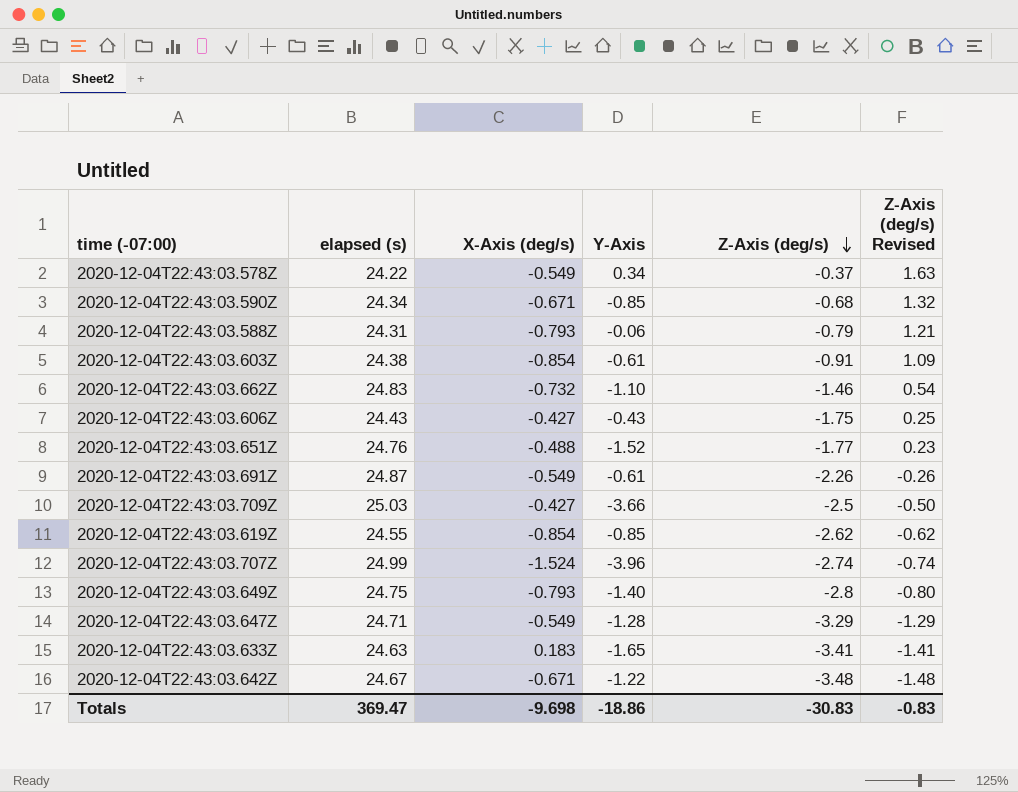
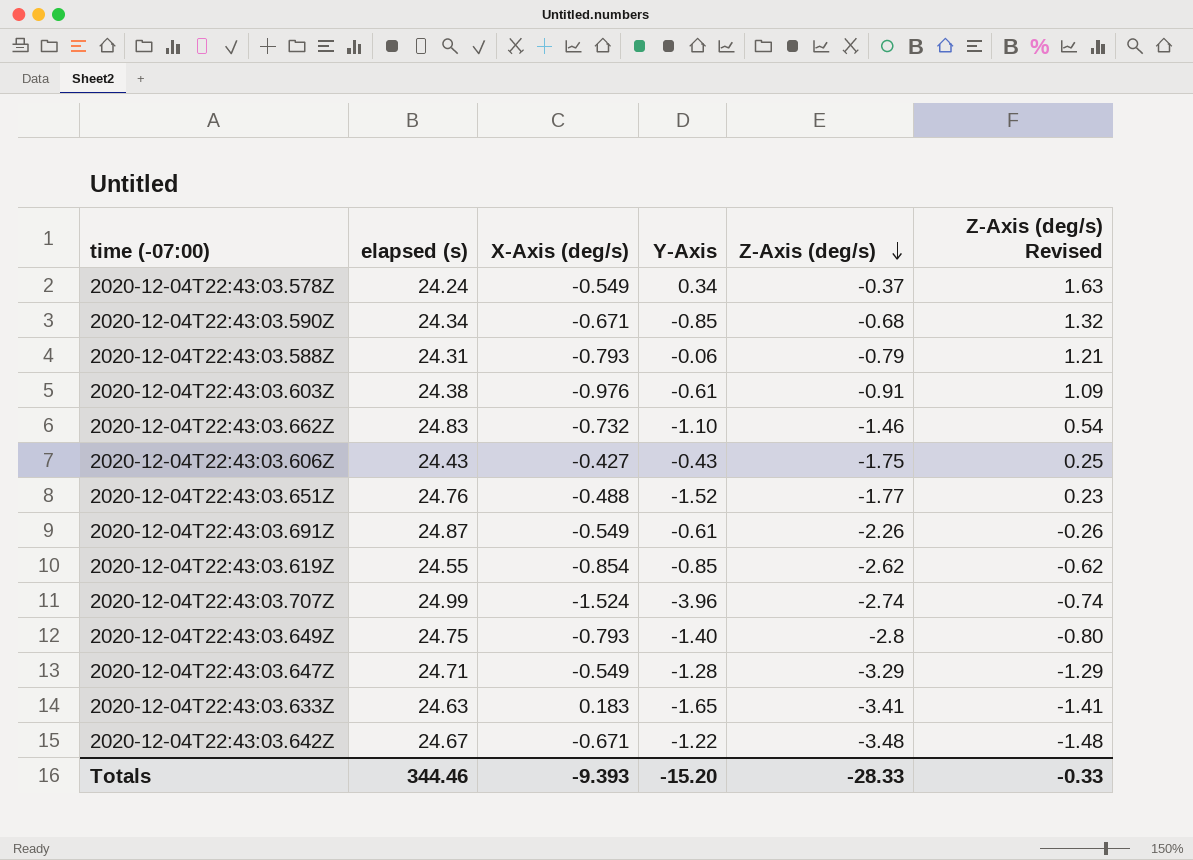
row 2020-12-04T22:43:03.709Z: 25.03 | -0.427 | -3.66 | -2.5 | -0.50 -> none
2020-12-04T22:43:03.578Z | elapsed (s): 24.22 -> 24.24
2020-12-04T22:43:03.603Z | X-Axis (deg/s): -0.854 -> -0.976
Totals | elapsed (s): 369.47 -> 344.46
Totals | X-Axis (deg/s): -9.698 -> -9.393
Totals | Y-Axis: -18.86 -> -15.20
Totals | Z-Axis (deg/s): -30.83 -> -28.33
Totals | Z-Axis (deg/s) Revised: -0.83 -> -0.33

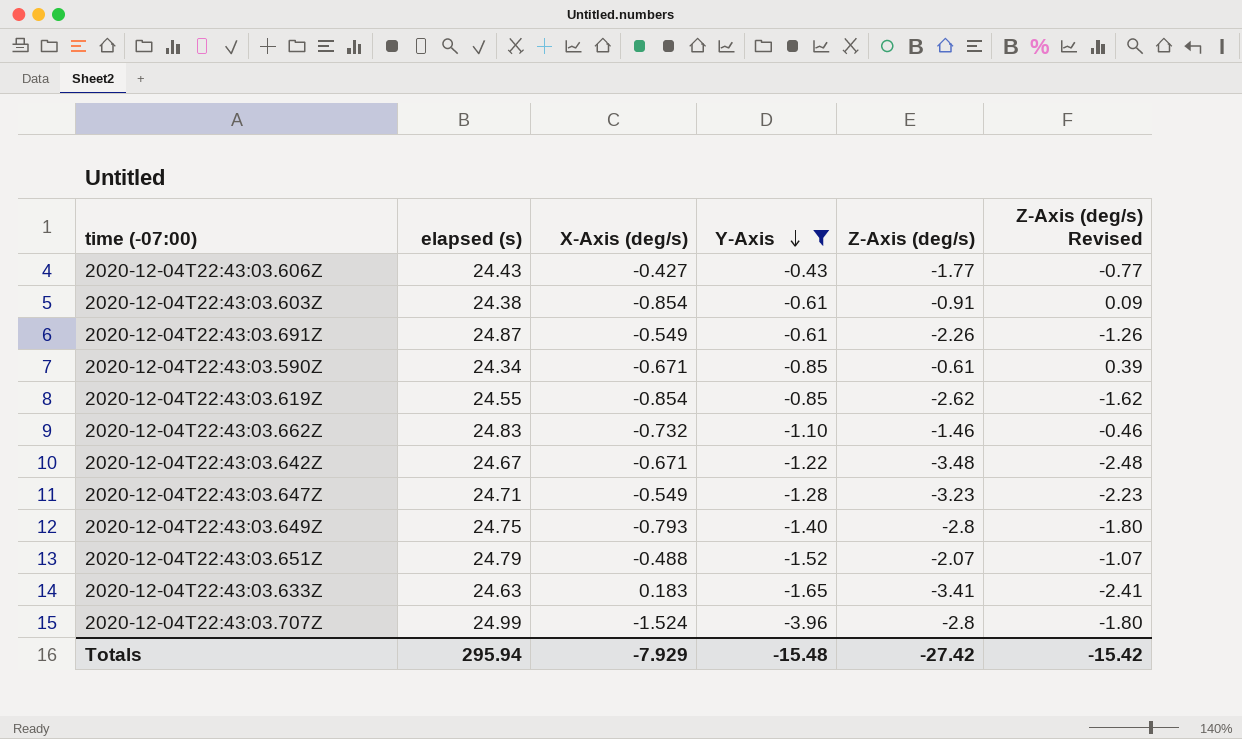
filter: none -> Y-Axis <= -0.43
row order: Z-Axis (deg/s) descending -> Y-Axis descending
column Z-Axis (deg/s) Revised | formula: [Z-Axis (deg/s)] + 2 -> [Z-Axis (deg/s)] + 1
2020-12-04T22:43:03.606Z | Z-Axis (deg/s): -1.75 -> -1.77
2020-12-04T22:43:03.603Z | X-Axis (deg/s): -0.976 -> -0.854
2020-12-04T22:43:03.590Z | Z-Axis (deg/s): -0.68 -> -0.61
2020-12-04T22:43:03.647Z | Z-Axis (deg/s): -3.29 -> -3.23
2020-12-04T22:43:03.651Z | elapsed (s): 24.76 -> 24.79
2020-12-04T22:43:03.651Z | Z-Axis (deg/s): -1.77 -> -2.07
2020-12-04T22:43:03.707Z | Z-Axis (deg/s): -2.74 -> -2.8
Totals | elapsed (s): 344.46 -> 295.94
Totals | X-Axis (deg/s): -9.393 -> -7.929
Totals | Y-Axis: -15.20 -> -15.48
Totals | Z-Axis (deg/s): -28.33 -> -27.42
Totals | Z-Axis (deg/s) Revised: -0.33 -> -15.42

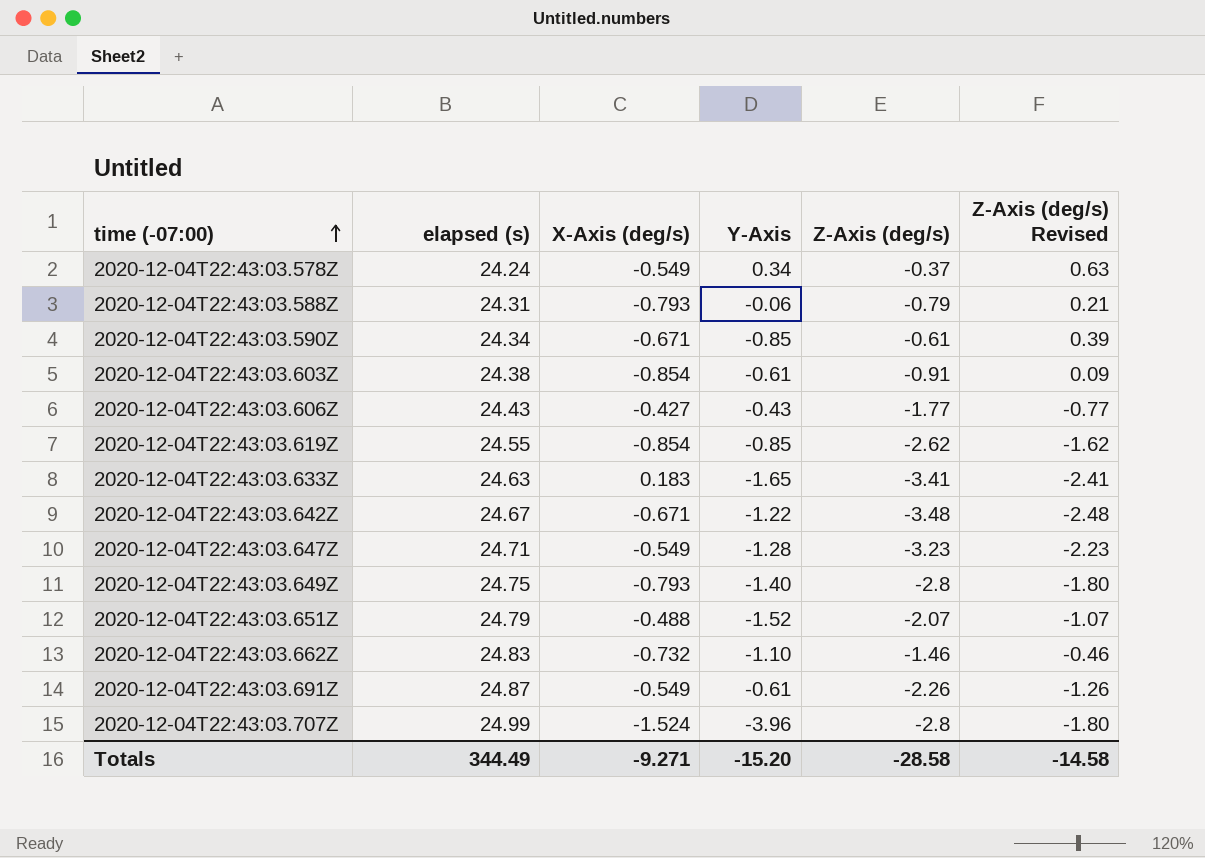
filter: Y-Axis <= -0.43 -> none
row order: Y-Axis descending -> time (-07:00) ascending
Totals | elapsed (s): 295.94 -> 344.49
Totals | X-Axis (deg/s): -7.929 -> -9.271
Totals | Y-Axis: -15.48 -> -15.20
Totals | Z-Axis (deg/s): -27.42 -> -28.58
Totals | Z-Axis (deg/s) Revised: -15.42 -> -14.58

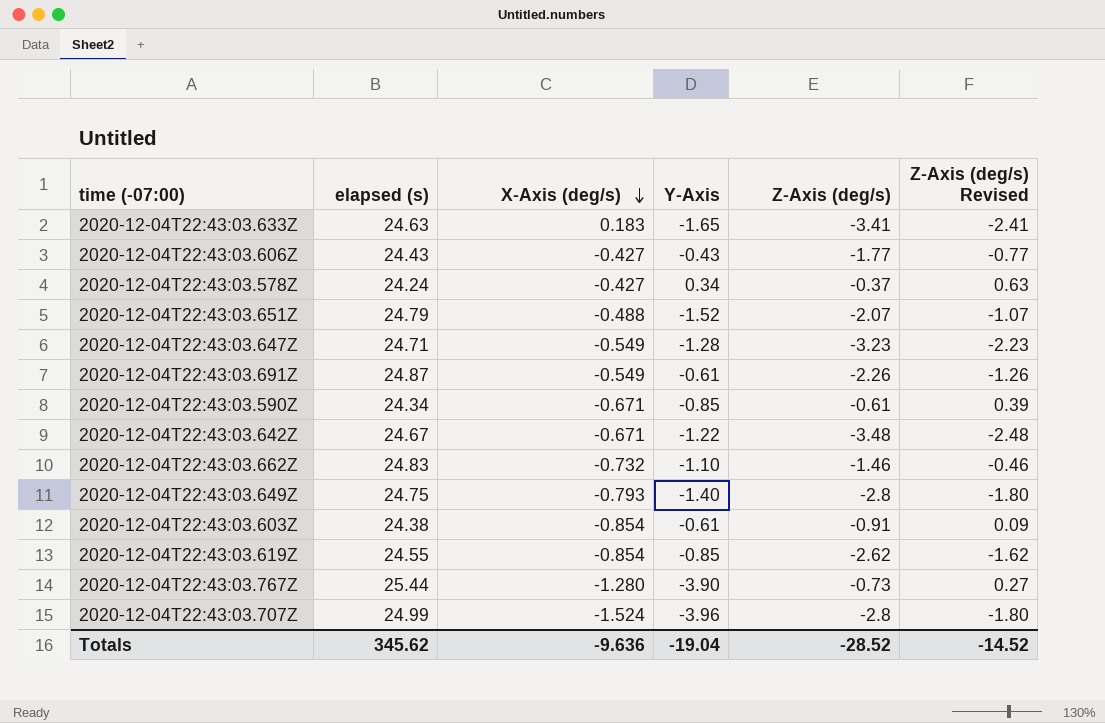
row order: time (-07:00) ascending -> X-Axis (deg/s) descending
row 2020-12-04T22:43:03.588Z: 24.31 | -0.793 | -0.06 | -0.79 | 0.21 -> none
2020-12-04T22:43:03.578Z | X-Axis (deg/s): -0.549 -> -0.427
row 2020-12-04T22:43:03.767Z: none -> 25.44 | -1.280 | -3.90 | -0.73 | 0.27
Totals | elapsed (s): 344.49 -> 345.62
Totals | X-Axis (deg/s): -9.271 -> -9.636
Totals | Y-Axis: -15.20 -> -19.04
Totals | Z-Axis (deg/s): -28.58 -> -28.52
Totals | Z-Axis (deg/s) Revised: -14.58 -> -14.52

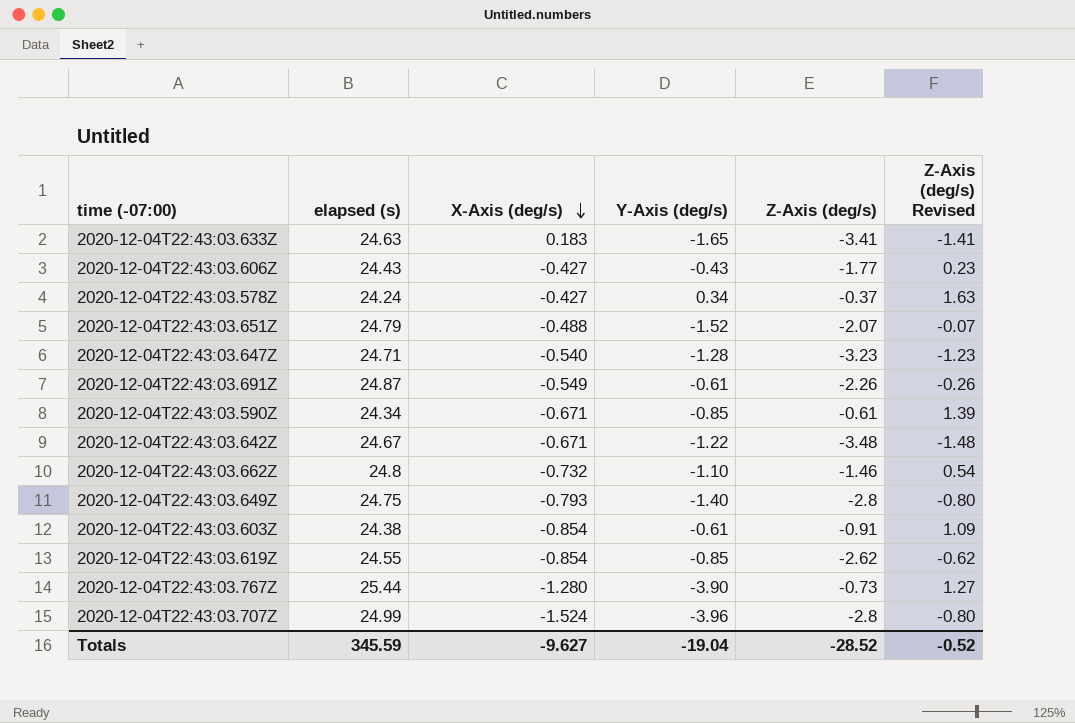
column name: Y-Axis -> Y-Axis (deg/s)
column Z-Axis (deg/s) Revised | formula: [Z-Axis (deg/s)] + 1 -> [Z-Axis (deg/s)] + 2
2020-12-04T22:43:03.647Z | X-Axis (deg/s): -0.549 -> -0.540
2020-12-04T22:43:03.662Z | elapsed (s): 24.83 -> 24.8
Totals | elapsed (s): 345.62 -> 345.59
Totals | X-Axis (deg/s): -9.636 -> -9.627
Totals | Z-Axis (deg/s) Revised: -14.52 -> -0.52

